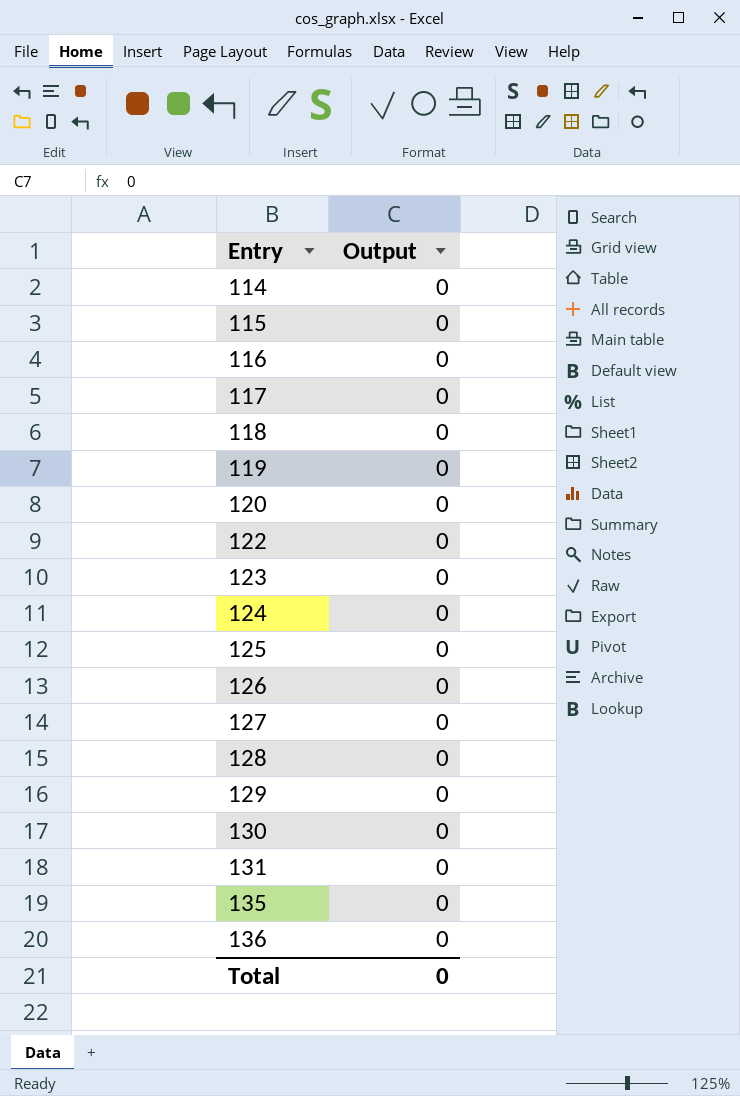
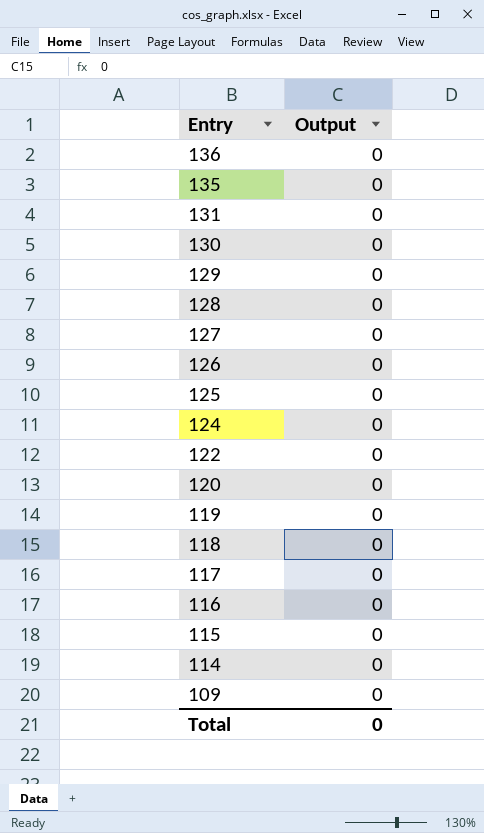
row order: Entry ascending -> Entry descending
row 123: 0 -> none
row 109: none -> 0

